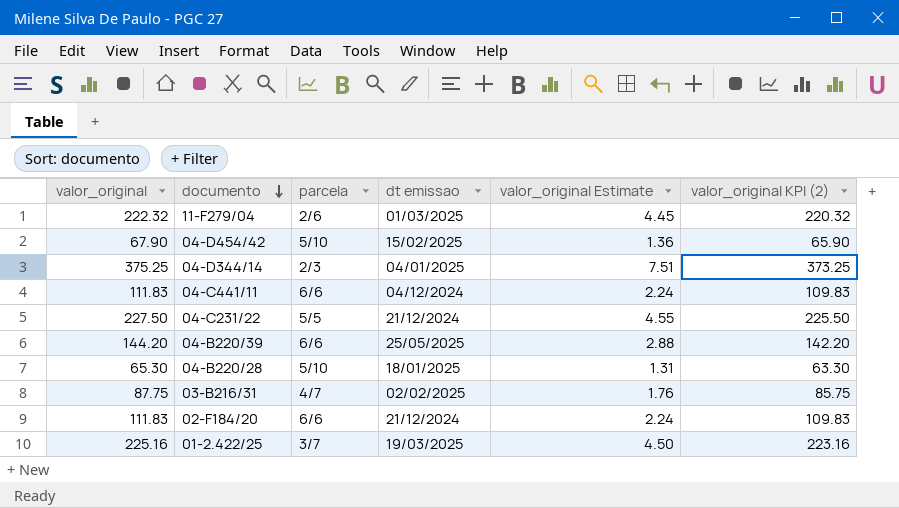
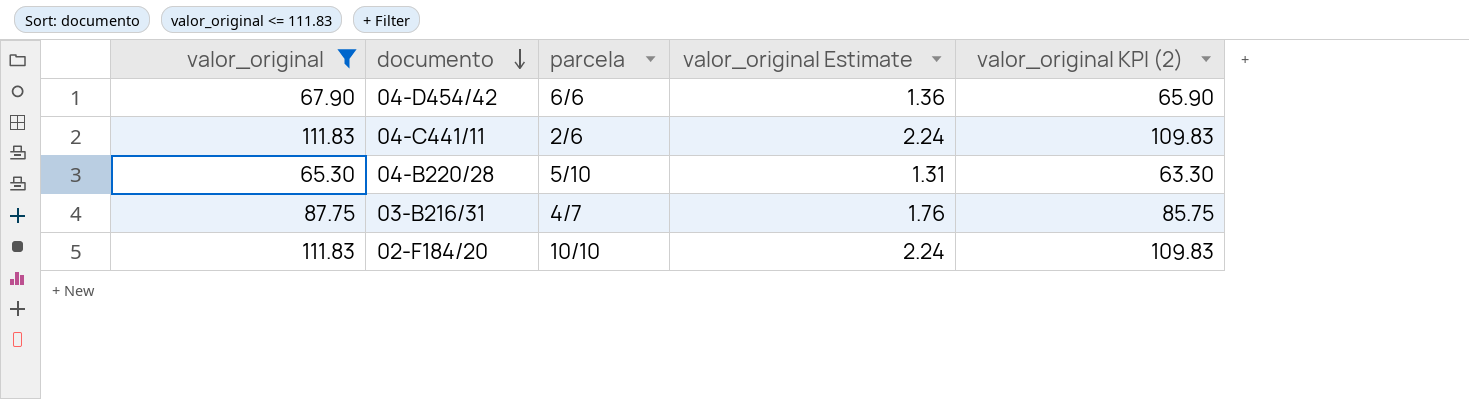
filter: none -> valor_original <= 111.83
column dt emissao | position: 4 -> none
04-D454/42 | parcela: 5/10 -> 6/6
04-C441/11 | parcela: 6/6 -> 2/6
02-F184/20 | parcela: 6/6 -> 10/10

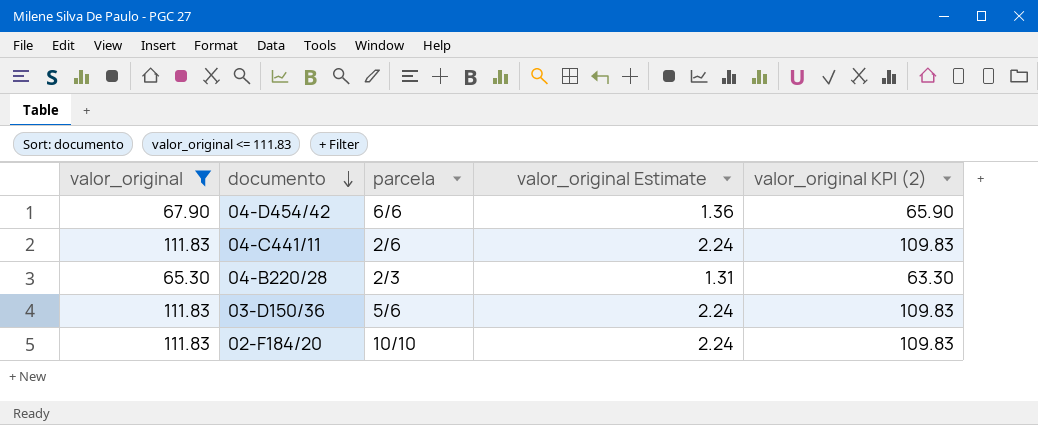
row 03-B216/31: 87.75 | 4/7 | 1.76 | 85.75 -> none
04-B220/28 | parcela: 5/10 -> 2/3
row 03-D150/36: none -> 111.83 | 5/6 | 2.24 | 109.83

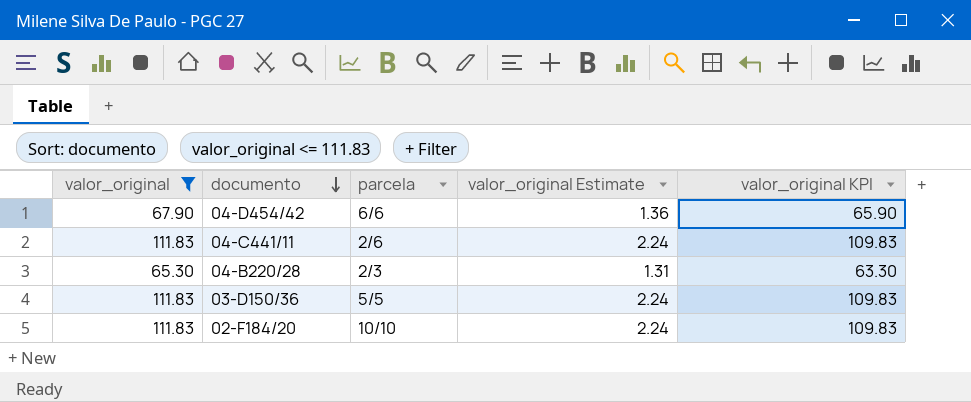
column name: valor_original KPI (2) -> valor_original KPI
03-D150/36 | parcela: 5/6 -> 5/5

